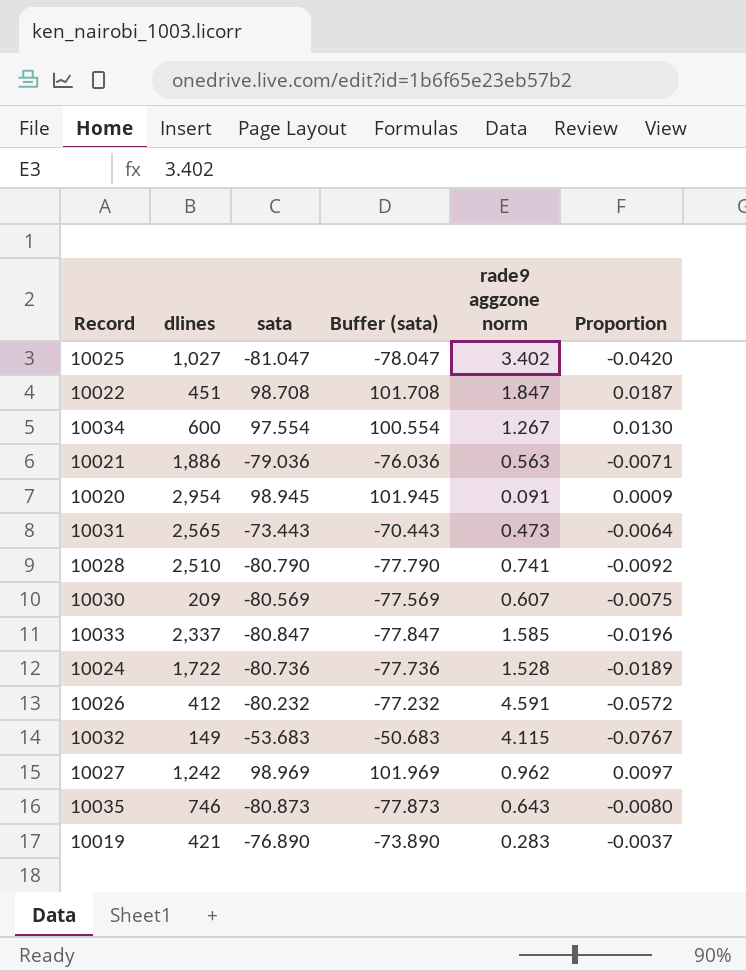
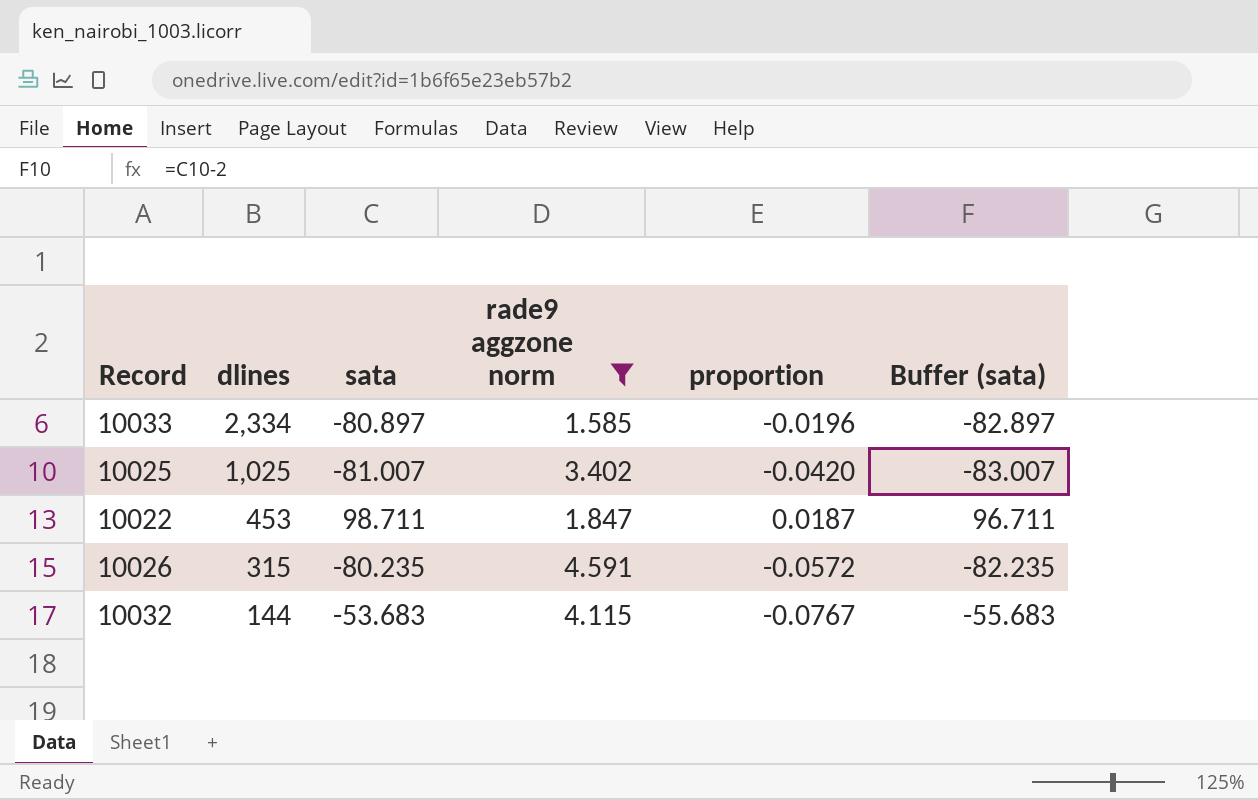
filter: none -> rade9 aggzone norm >= 1.585
row order: none -> dlines descending
column name: Proportion -> proportion
column Buffer (sata) | formula: [sata] + 3 -> [sata] - 2
column Buffer (sata) | position: 4 -> 6
10033 | dlines: 2,337 -> 2,334
10033 | sata: -80.847 -> -80.897
10025 | dlines: 1,027 -> 1,025
10025 | sata: -81.047 -> -81.007
10022 | dlines: 451 -> 453
10022 | sata: 98.708 -> 98.711
10026 | dlines: 412 -> 315
10026 | sata: -80.232 -> -80.235
10032 | dlines: 149 -> 144

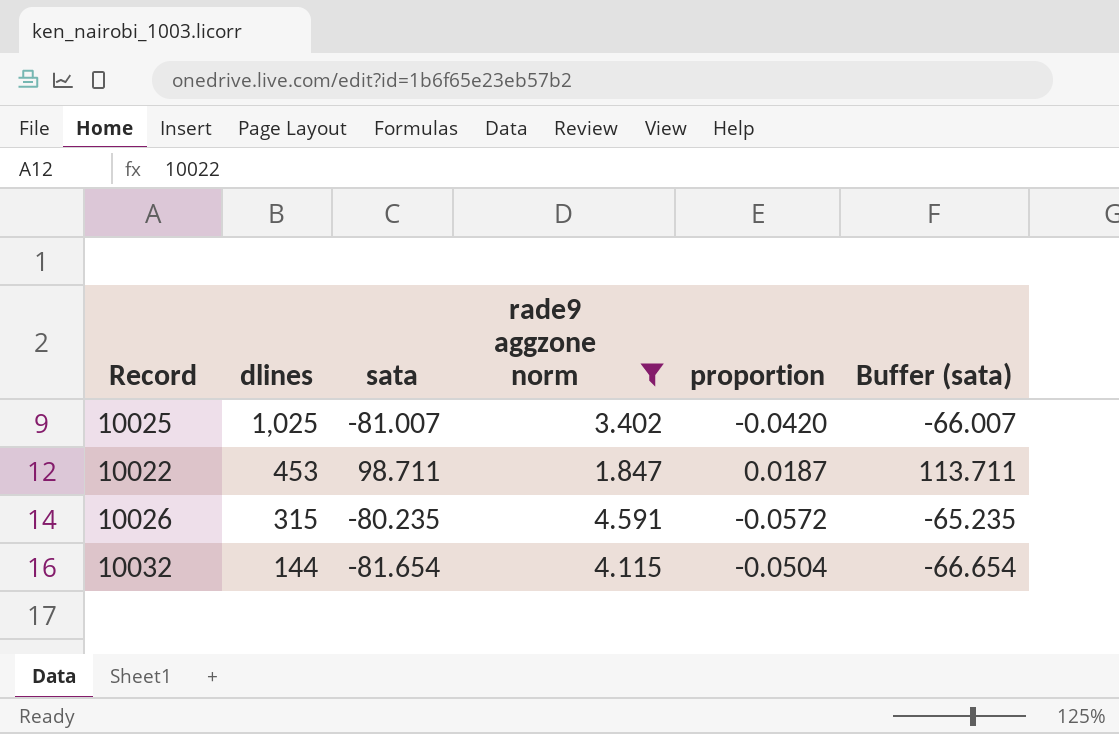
column Buffer (sata) | formula: [sata] - 2 -> [sata] + 15
row 10033: 2,334 | -80.897 | 1.585 | -0.0196 | -82.897 -> none
10032 | sata: -53.683 -> -81.654
10032 | proportion: -0.0767 -> -0.0504

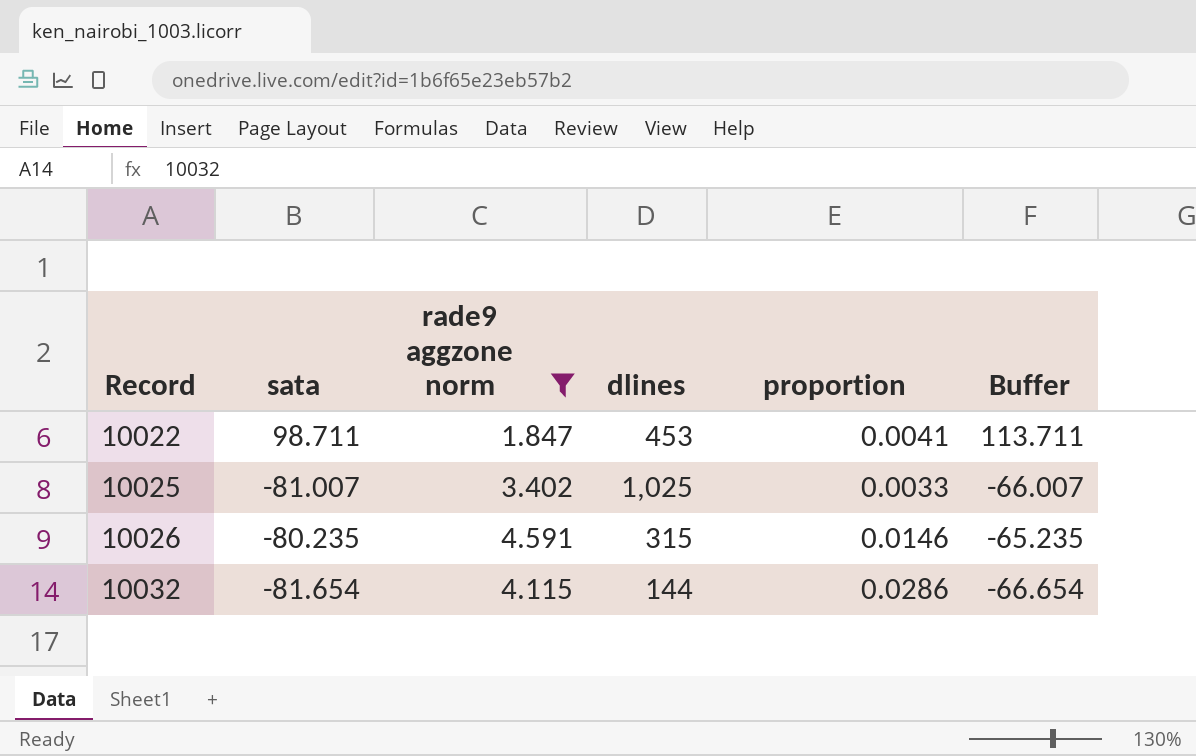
row order: dlines descending -> Record ascending
column dlines | position: 2 -> 4
column proportion | formula: [rade9 aggzone norm] / [sata] -> [rade9 aggzone norm] / [dlines]
column name: Buffer (sata) -> Buffer

